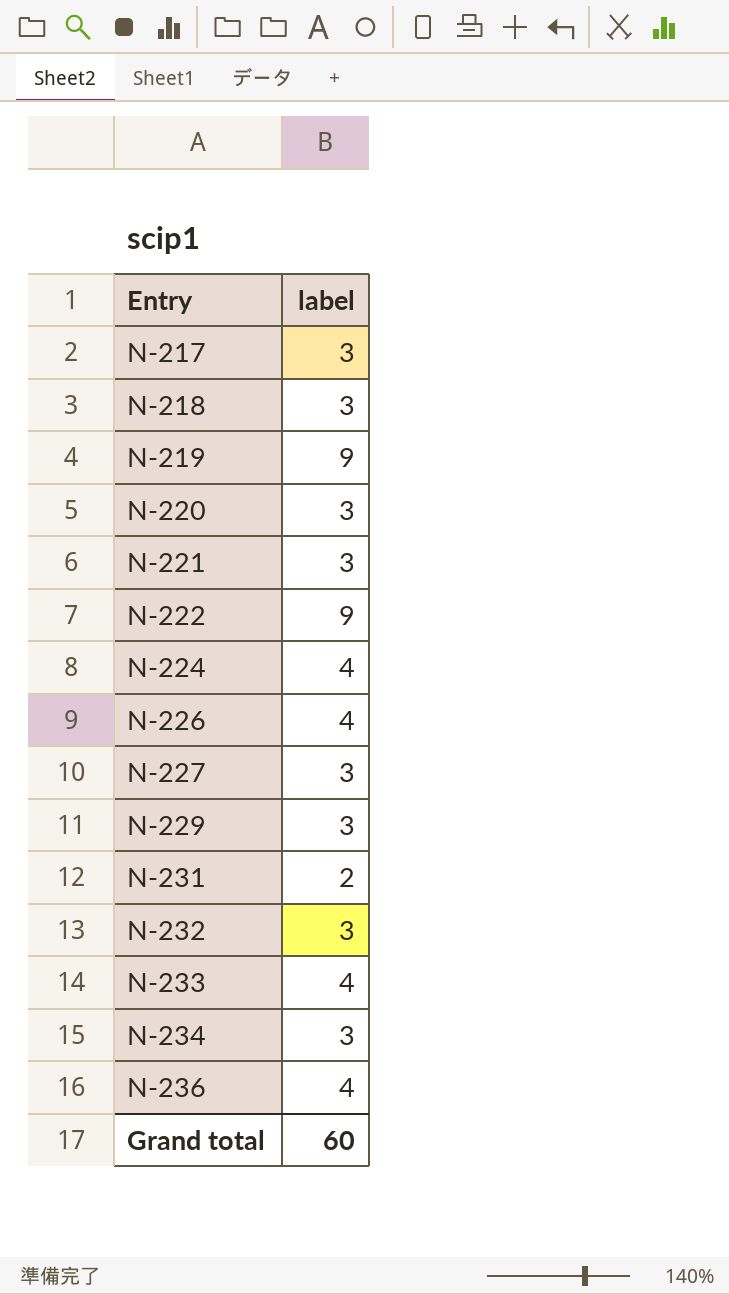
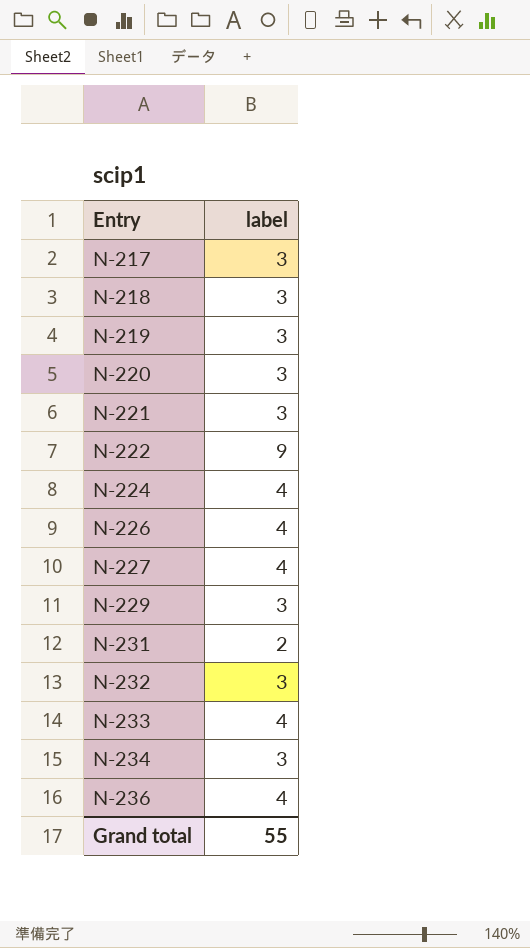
N-219 | label: 9 -> 3
N-227 | label: 3 -> 4
Grand total | label: 60 -> 55

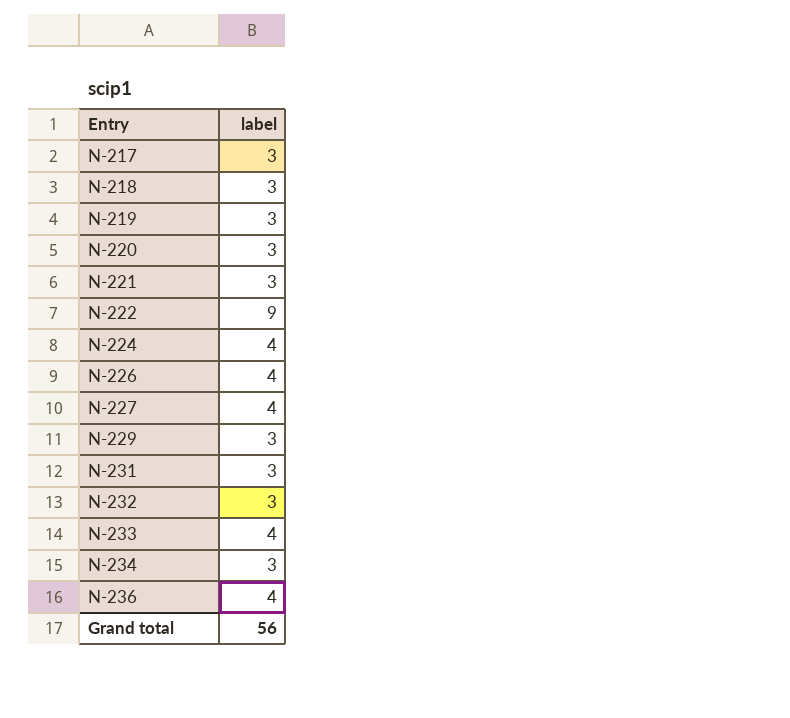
N-231 | label: 2 -> 3
Grand total | label: 55 -> 56

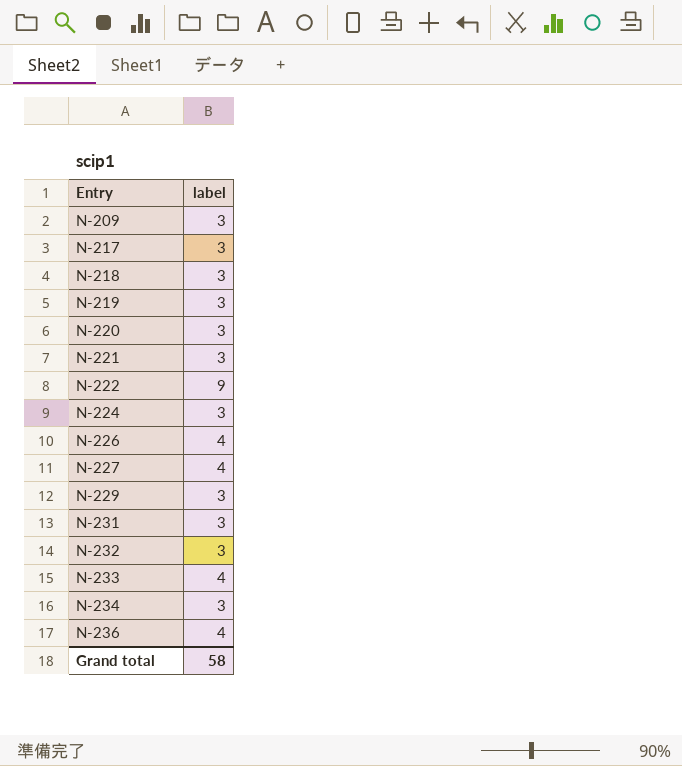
row N-209: none -> 3
N-224 | label: 4 -> 3
Grand total | label: 56 -> 58

